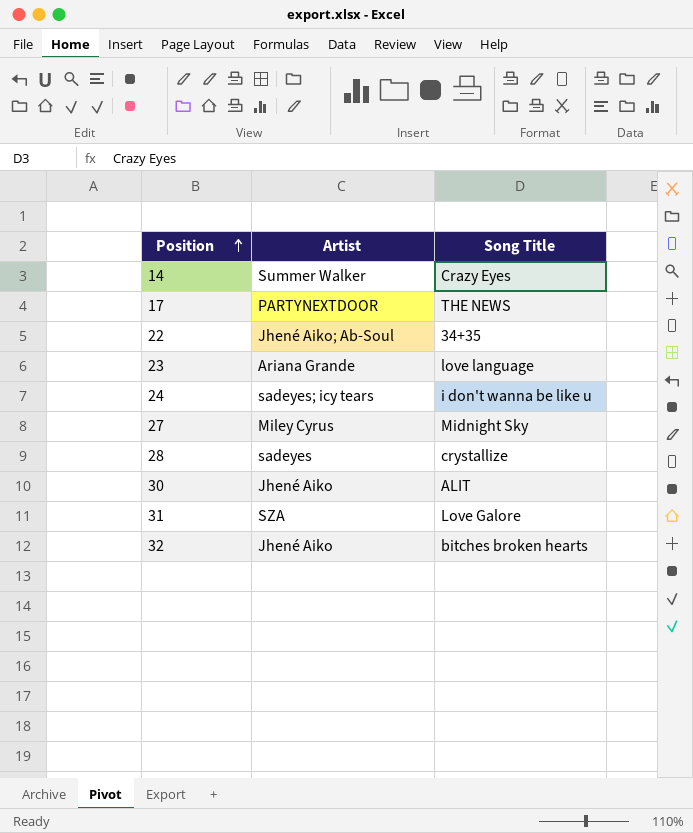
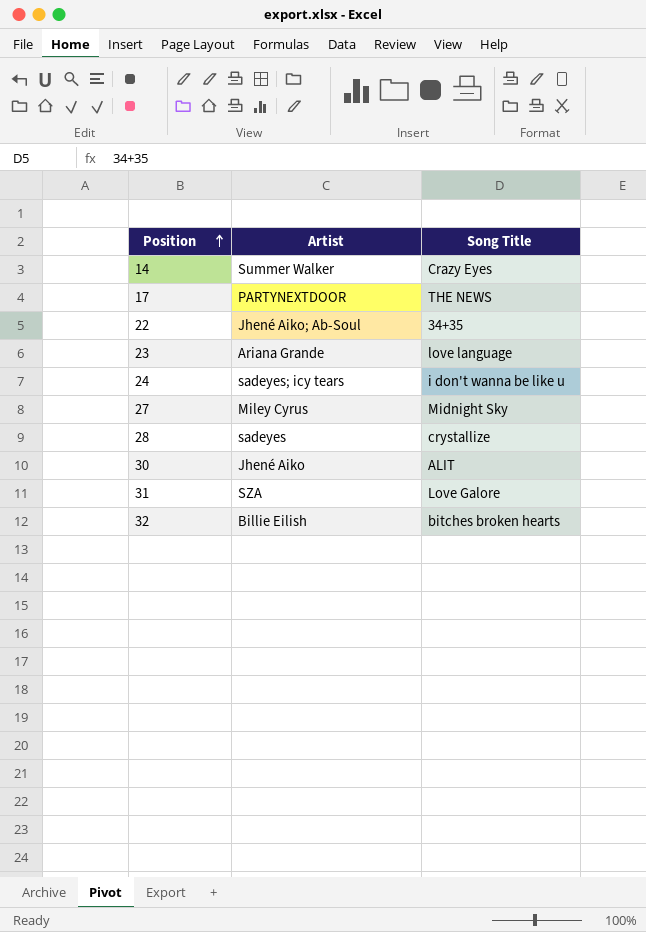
32 | Artist: Jhené Aiko -> Billie Eilish

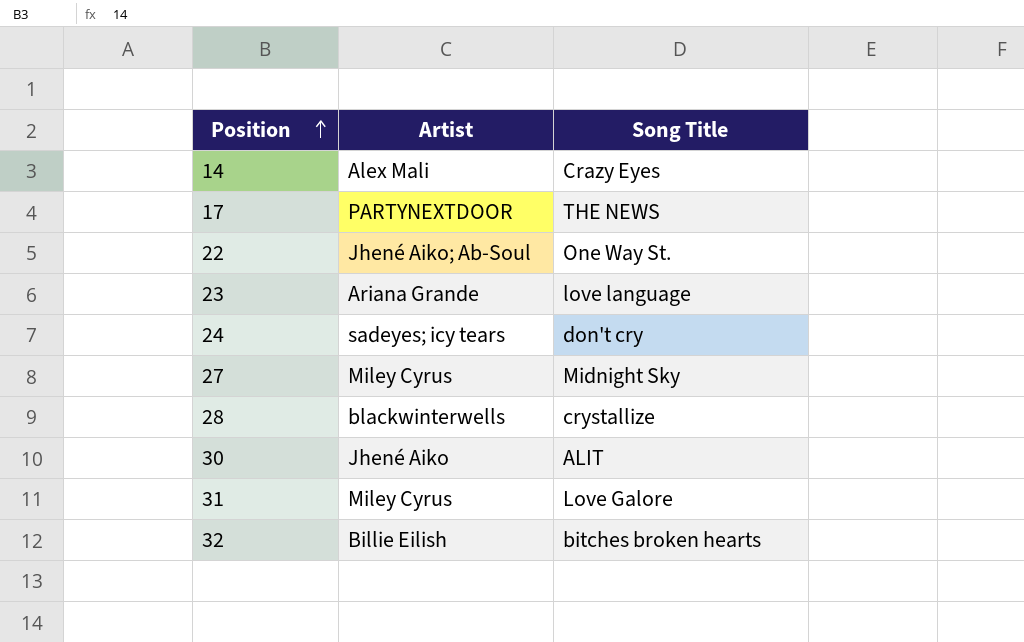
14 | Artist: Summer Walker -> Alex Mali
22 | Song Title: 34+35 -> One Way St.
24 | Song Title: i don't wanna be like u -> don't cry
28 | Artist: sadeyes -> blackwinterwells
31 | Artist: SZA -> Miley Cyrus

